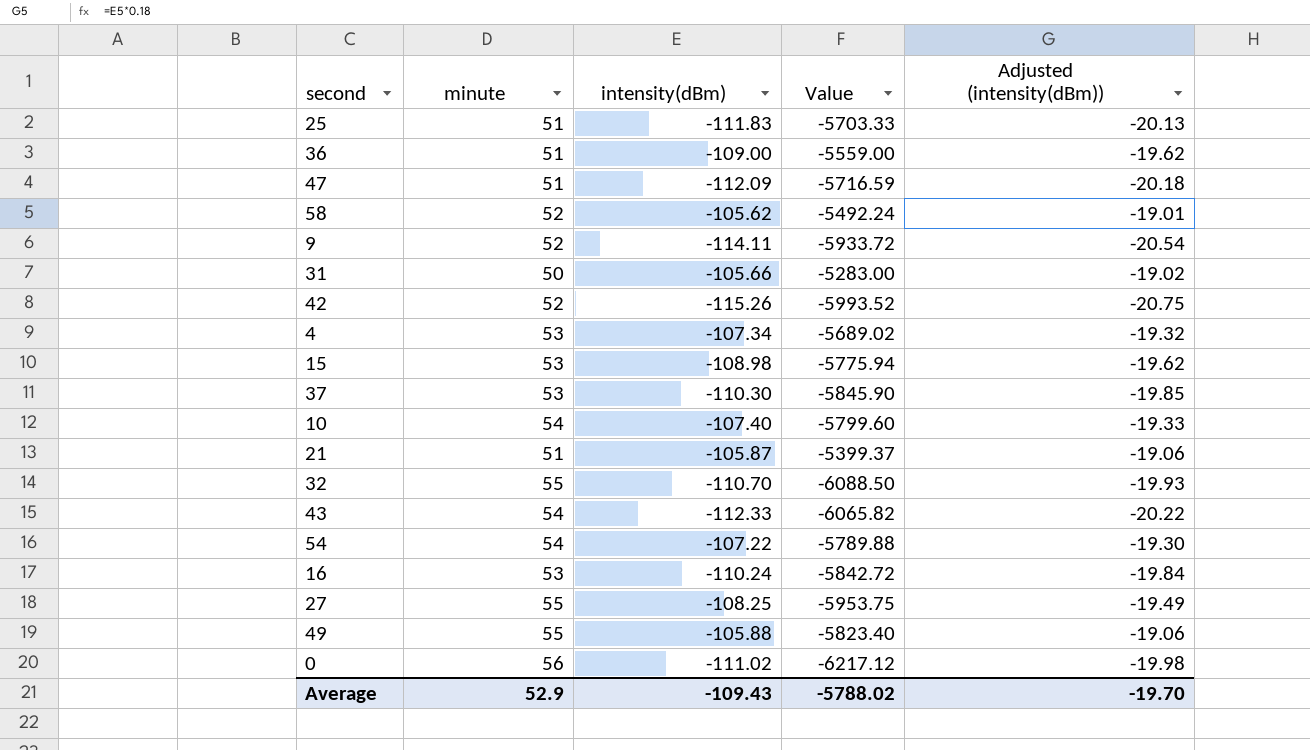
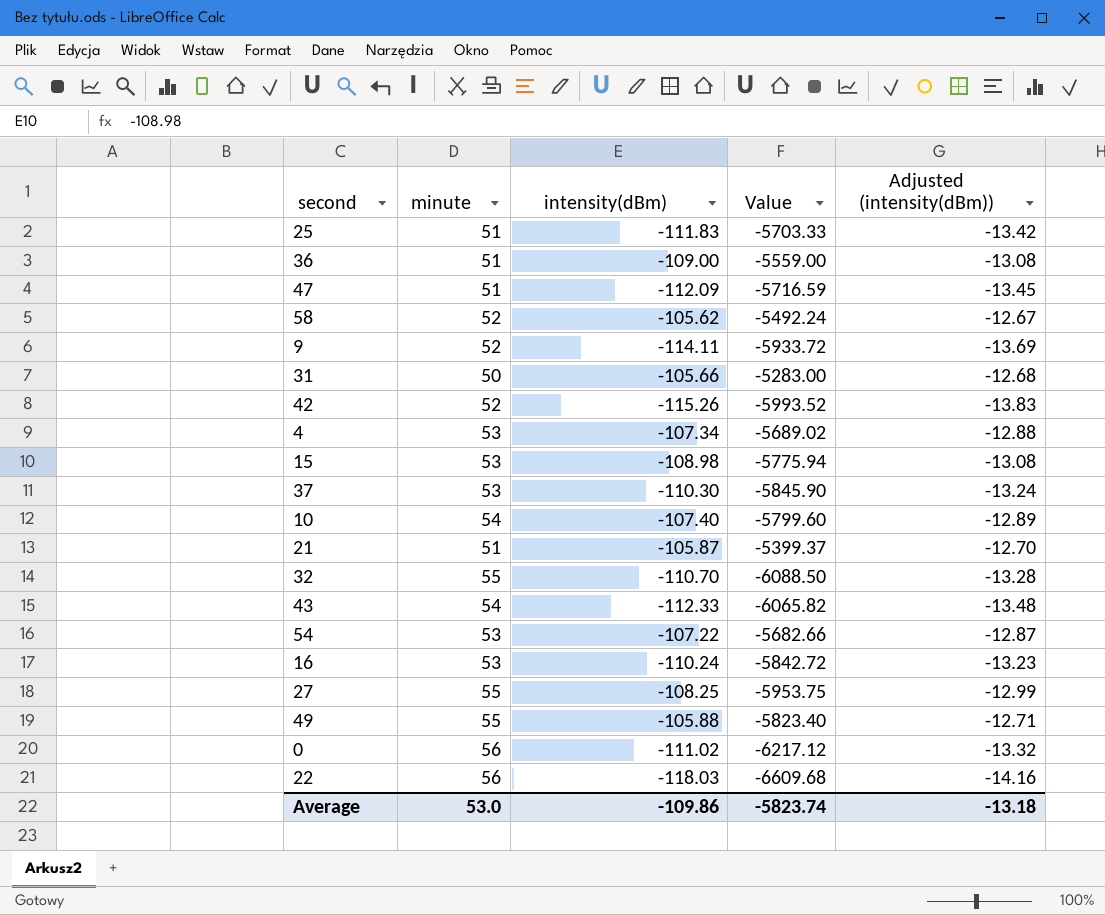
column Adjusted (intensity(dBm)) | formula: [intensity(dBm)] * 0.18 -> [intensity(dBm)] * 0.12
54 | minute: 54 -> 53
54 | Value: -5789.88 -> -5682.66
row 22: none -> 56 | -118.03 | -6609.68 | -14.16
Average | minute: 52.9 -> 53.0
Average | intensity(dBm): -109.43 -> -109.86
Average | Value: -5788.02 -> -5823.74
Average | Adjusted (intensity(dBm)): -19.70 -> -13.18

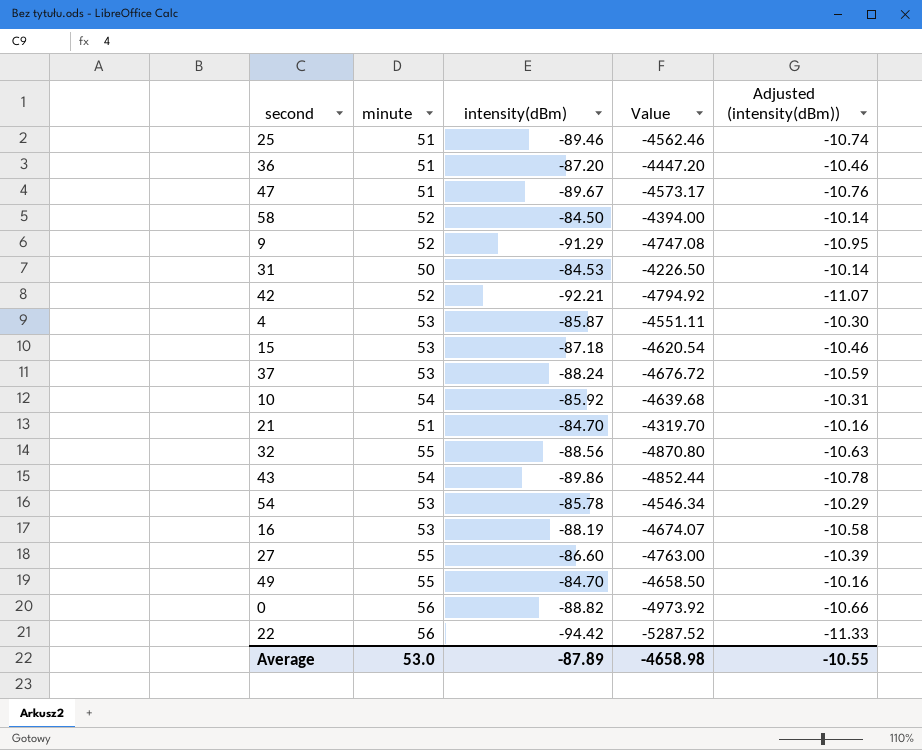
25 | intensity(dBm): -111.83 -> -89.46
25 | Value: -5703.33 -> -4562.46
25 | Adjusted (intensity(dBm)): -13.42 -> -10.74
36 | intensity(dBm): -109.00 -> -87.20
36 | Value: -5559.00 -> -4447.20
36 | Adjusted (intensity(dBm)): -13.08 -> -10.46
47 | intensity(dBm): -112.09 -> -89.67
47 | Value: -5716.59 -> -4573.17
47 | Adjusted (intensity(dBm)): -13.45 -> -10.76
58 | intensity(dBm): -105.62 -> -84.50
58 | Value: -5492.24 -> -4394.00
58 | Adjusted (intensity(dBm)): -12.67 -> -10.14
9 | intensity(dBm): -114.11 -> -91.29
9 | Value: -5933.72 -> -4747.08
9 | Adjusted (intensity(dBm)): -13.69 -> -10.95
31 | intensity(dBm): -105.66 -> -84.53
31 | Value: -5283.00 -> -4226.50
31 | Adjusted (intensity(dBm)): -12.68 -> -10.14
42 | intensity(dBm): -115.26 -> -92.21
42 | Value: -5993.52 -> -4794.92
42 | Adjusted (intensity(dBm)): -13.83 -> -11.07
4 | intensity(dBm): -107.34 -> -85.87
4 | Value: -5689.02 -> -4551.11
4 | Adjusted (intensity(dBm)): -12.88 -> -10.30
15 | intensity(dBm): -108.98 -> -87.18
15 | Value: -5775.94 -> -4620.54
15 | Adjusted (intensity(dBm)): -13.08 -> -10.46
37 | intensity(dBm): -110.30 -> -88.24
37 | Value: -5845.90 -> -4676.72
37 | Adjusted (intensity(dBm)): -13.24 -> -10.59
10 | intensity(dBm): -107.40 -> -85.92
10 | Value: -5799.60 -> -4639.68
10 | Adjusted (intensity(dBm)): -12.89 -> -10.31
21 | intensity(dBm): -105.87 -> -84.70
21 | Value: -5399.37 -> -4319.70
21 | Adjusted (intensity(dBm)): -12.70 -> -10.16
32 | intensity(dBm): -110.70 -> -88.56
32 | Value: -6088.50 -> -4870.80
32 | Adjusted (intensity(dBm)): -13.28 -> -10.63
43 | intensity(dBm): -112.33 -> -89.86
43 | Value: -6065.82 -> -4852.44
43 | Adjusted (intensity(dBm)): -13.48 -> -10.78
54 | intensity(dBm): -107.22 -> -85.78
54 | Value: -5682.66 -> -4546.34
54 | Adjusted (intensity(dBm)): -12.87 -> -10.29
16 | intensity(dBm): -110.24 -> -88.19
16 | Value: -5842.72 -> -4674.07
16 | Adjusted (intensity(dBm)): -13.23 -> -10.58
27 | intensity(dBm): -108.25 -> -86.60
27 | Value: -5953.75 -> -4763.00
27 | Adjusted (intensity(dBm)): -12.99 -> -10.39
49 | intensity(dBm): -105.88 -> -84.70
49 | Value: -5823.40 -> -4658.50
49 | Adjusted (intensity(dBm)): -12.71 -> -10.16
0 | intensity(dBm): -111.02 -> -88.82
0 | Value: -6217.12 -> -4973.92
0 | Adjusted (intensity(dBm)): -13.32 -> -10.66
22 | intensity(dBm): -118.03 -> -94.42
22 | Value: -6609.68 -> -5287.52
22 | Adjusted (intensity(dBm)): -14.16 -> -11.33
Average | intensity(dBm): -109.86 -> -87.89
Average | Value: -5823.74 -> -4658.98
Average | Adjusted (intensity(dBm)): -13.18 -> -10.55

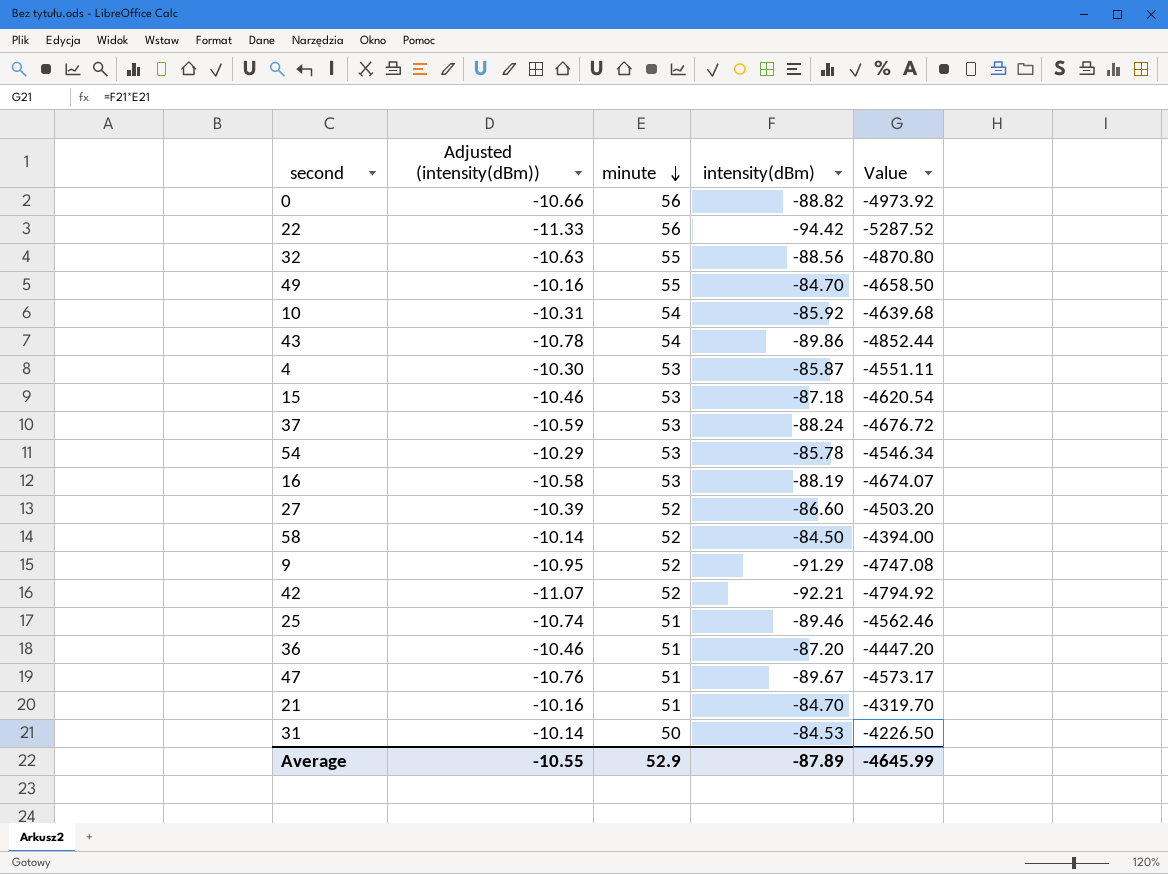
row order: none -> minute descending
column Adjusted (intensity(dBm)) | position: 5 -> 2
27 | minute: 55 -> 52
27 | Value: -4763.00 -> -4503.20
Average | minute: 53.0 -> 52.9
Average | Value: -4658.98 -> -4645.99

